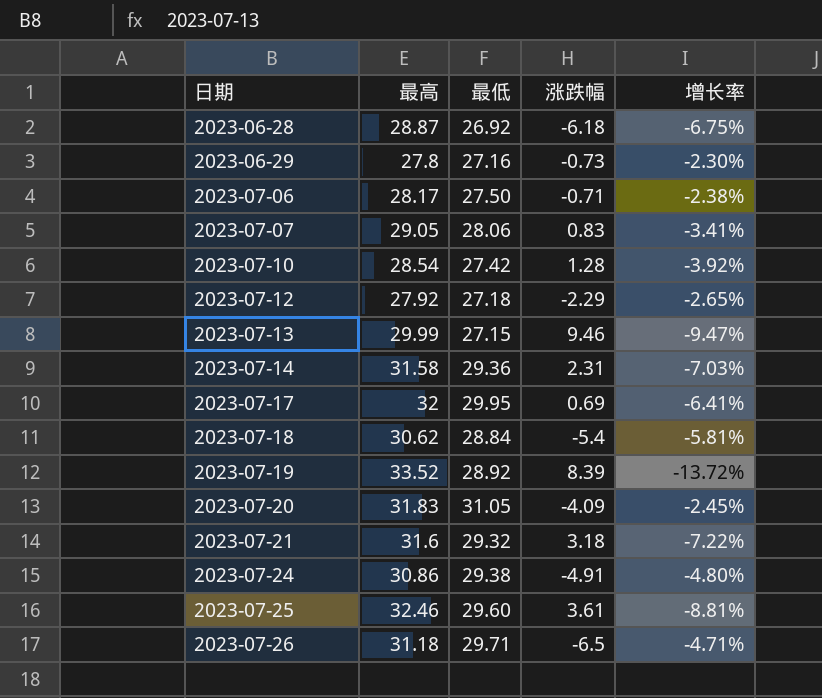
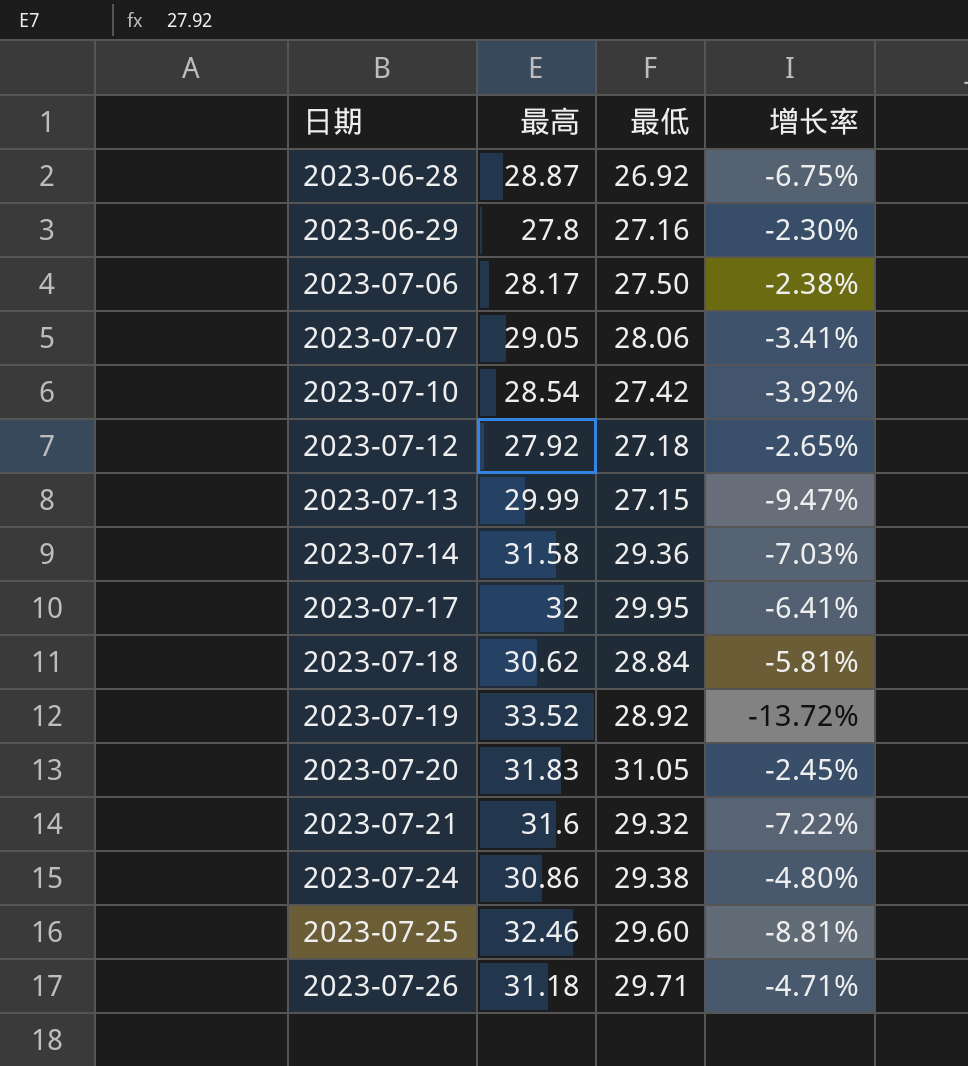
column 涨跌幅 | position: 4 -> none

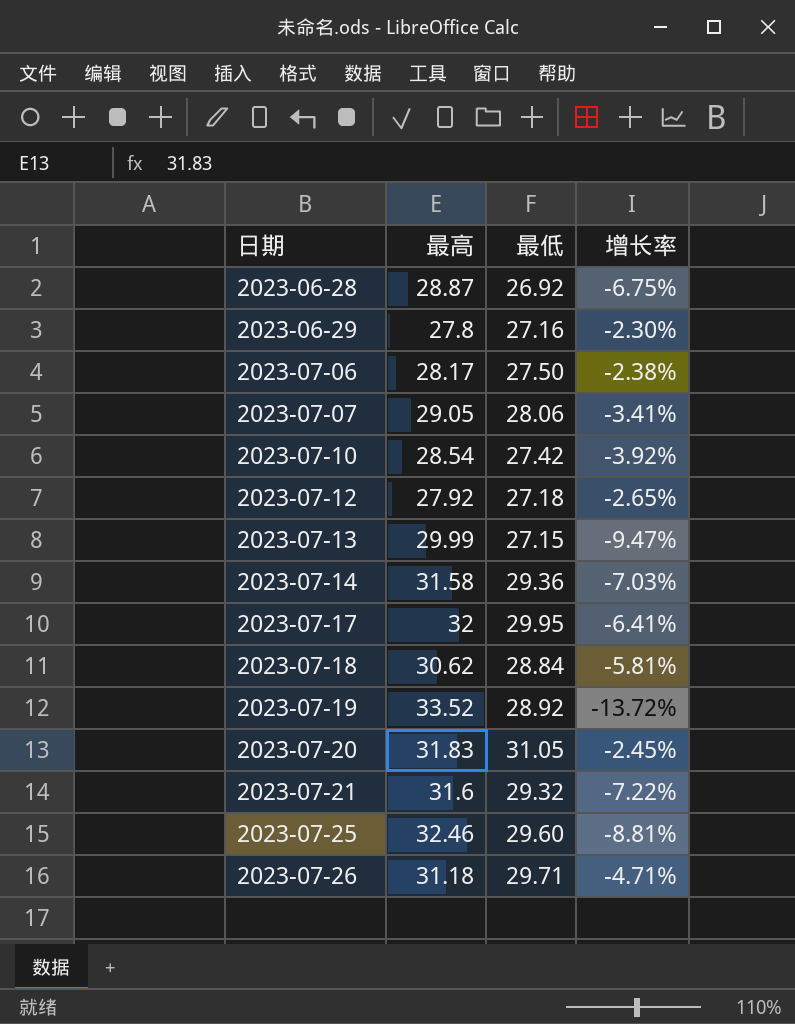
row 2023-07-24: 30.86 | 29.38 | -4.80% -> none

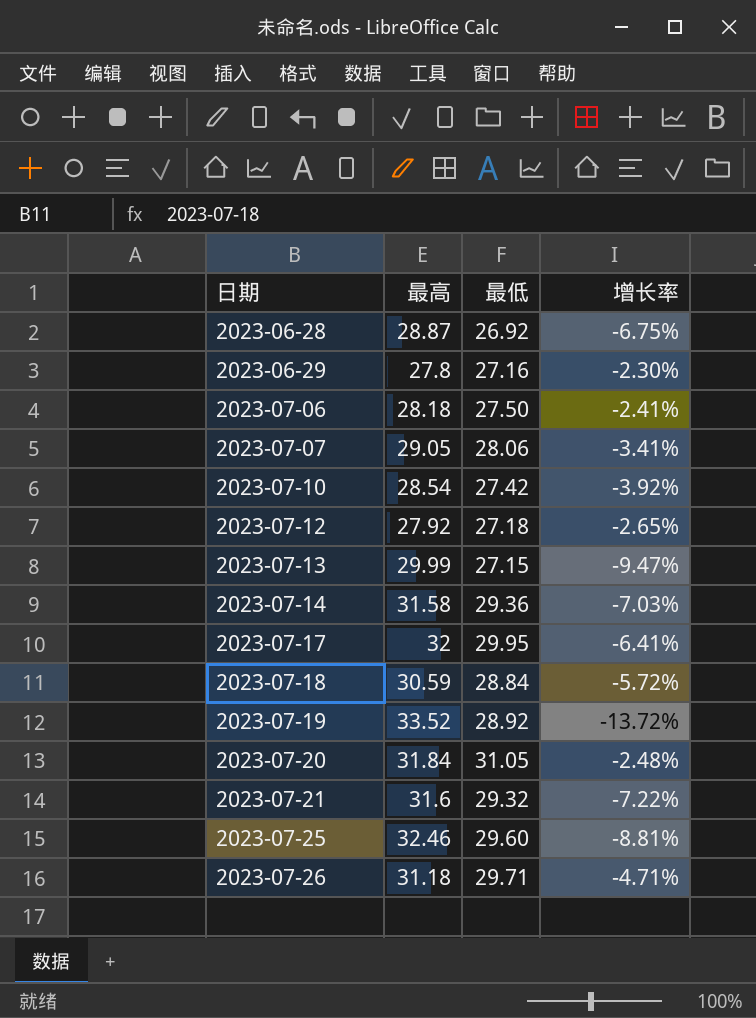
2023-07-06 | 最高: 28.17 -> 28.18
2023-07-06 | 增长率: -2.38% -> -2.41%
2023-07-18 | 最高: 30.62 -> 30.59
2023-07-18 | 增长率: -5.81% -> -5.72%
2023-07-20 | 最高: 31.83 -> 31.84
2023-07-20 | 增长率: -2.45% -> -2.48%

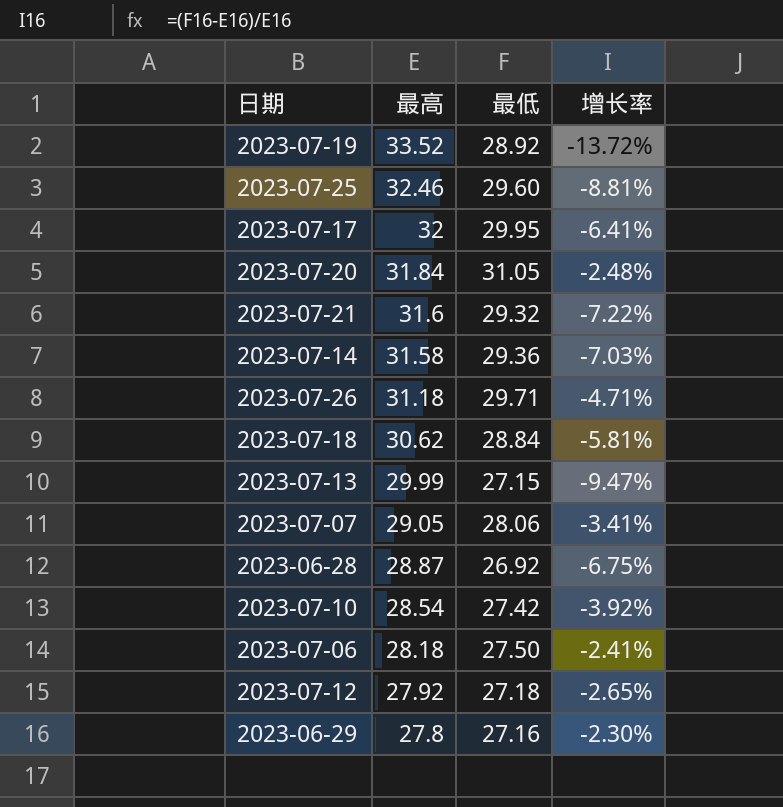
row order: 日期 ascending -> 最高 descending
2023-07-18 | 最高: 30.59 -> 30.62
2023-07-18 | 增长率: -5.72% -> -5.81%

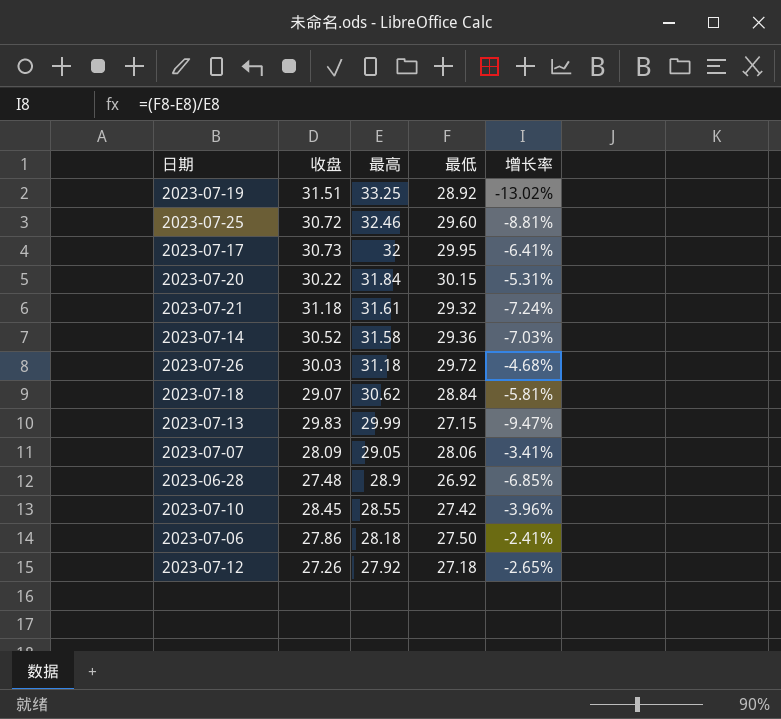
column 收盘 | position: none -> 2
row 2023-06-29: 27.8 | 27.16 | -2.30% -> none
2023-07-19 | 最高: 33.52 -> 33.25
2023-07-19 | 增长率: -13.72% -> -13.02%
2023-07-20 | 最低: 31.05 -> 30.15
2023-07-20 | 增长率: -2.48% -> -5.31%
2023-07-21 | 最高: 31.6 -> 31.61
2023-07-21 | 增长率: -7.22% -> -7.24%
2023-07-26 | 最低: 29.71 -> 29.72
2023-07-26 | 增长率: -4.71% -> -4.68%
2023-06-28 | 最高: 28.87 -> 28.9
2023-06-28 | 增长率: -6.75% -> -6.85%
2023-07-10 | 最高: 28.54 -> 28.55
2023-07-10 | 增长率: -3.92% -> -3.96%

